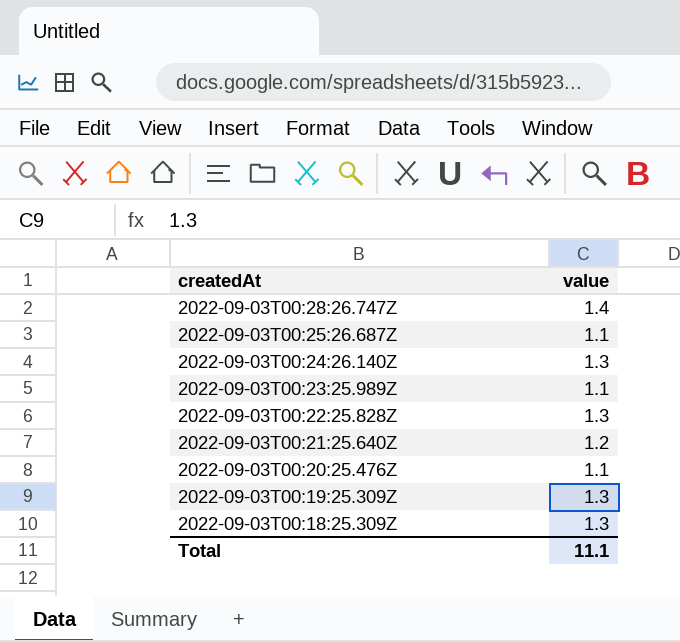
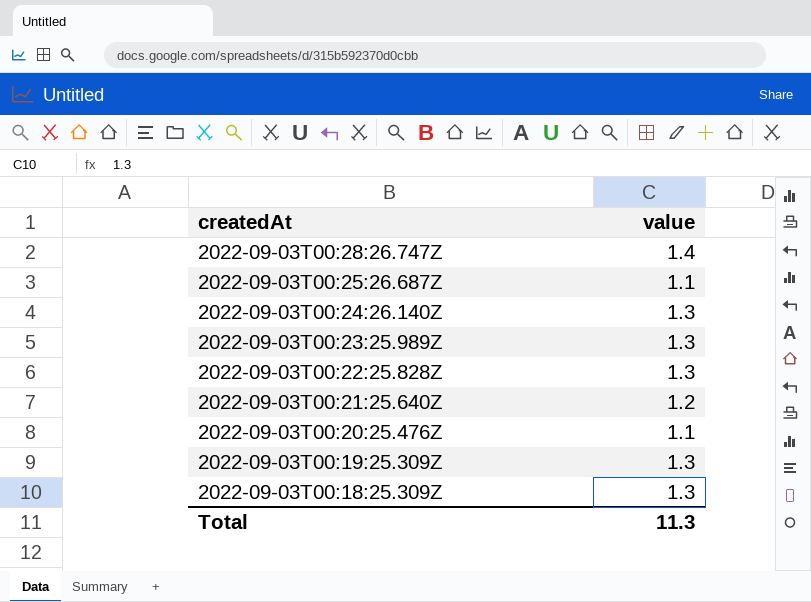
2022-09-03T00:23:25.989Z | value: 1.1 -> 1.3
Total | value: 11.1 -> 11.3

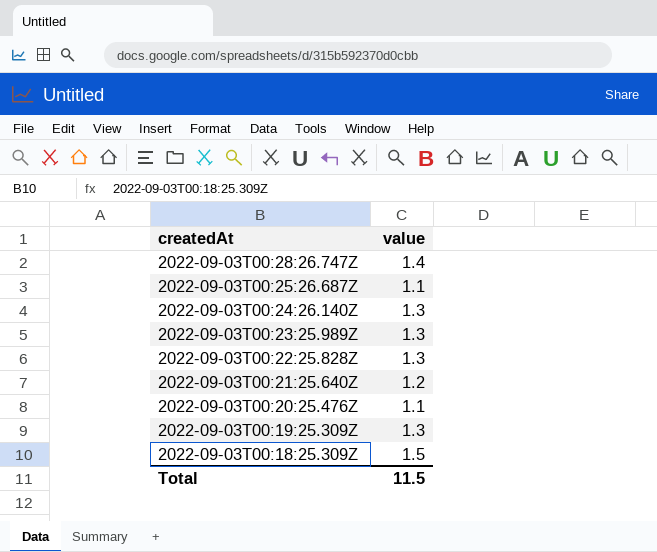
2022-09-03T00:18:25.309Z | value: 1.3 -> 1.5
Total | value: 11.3 -> 11.5

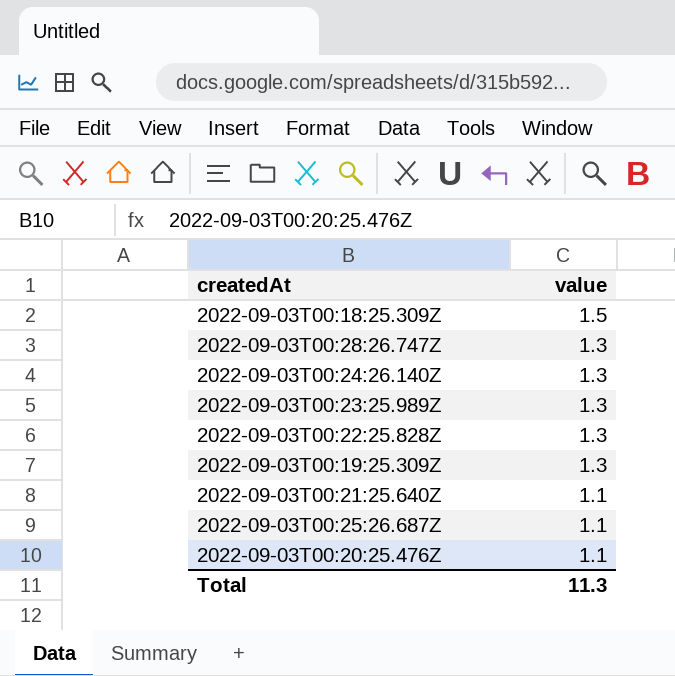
row order: createdAt descending -> value descending
2022-09-03T00:28:26.747Z | value: 1.4 -> 1.3
2022-09-03T00:21:25.640Z | value: 1.2 -> 1.1
Total | value: 11.5 -> 11.3

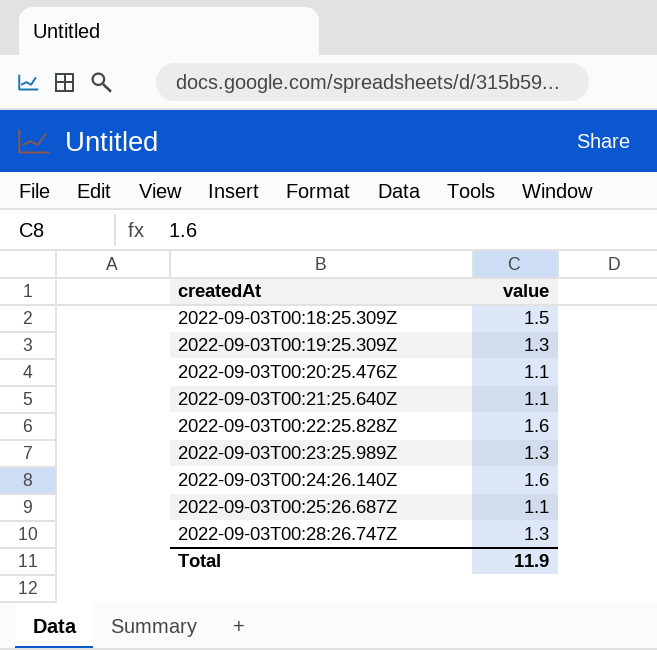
row order: value descending -> createdAt ascending
2022-09-03T00:22:25.828Z | value: 1.3 -> 1.6
2022-09-03T00:24:26.140Z | value: 1.3 -> 1.6
Total | value: 11.3 -> 11.9

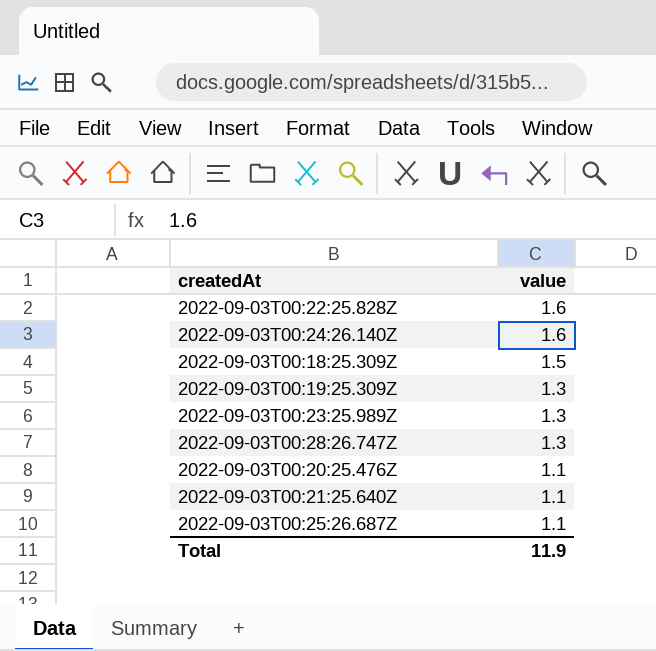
row order: createdAt ascending -> value descending

